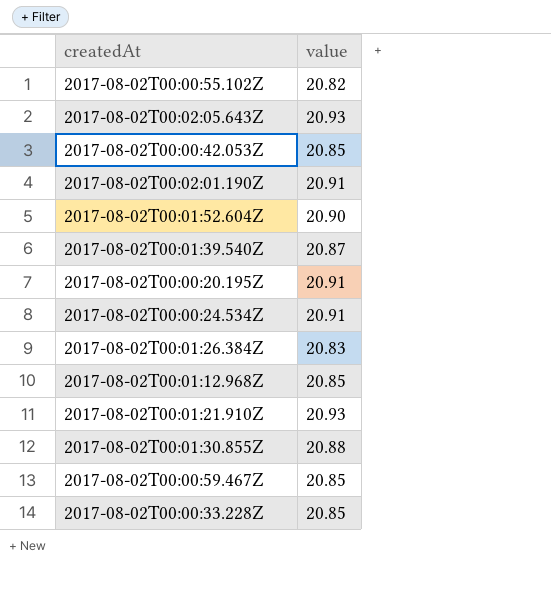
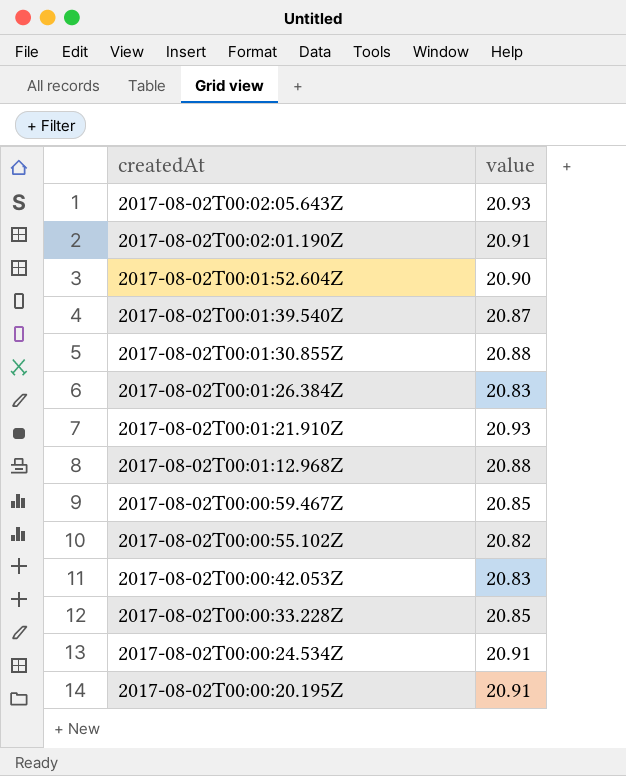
row order: none -> createdAt descending
2017-08-02T00:01:12.968Z | value: 20.85 -> 20.88
2017-08-02T00:00:42.053Z | value: 20.85 -> 20.83

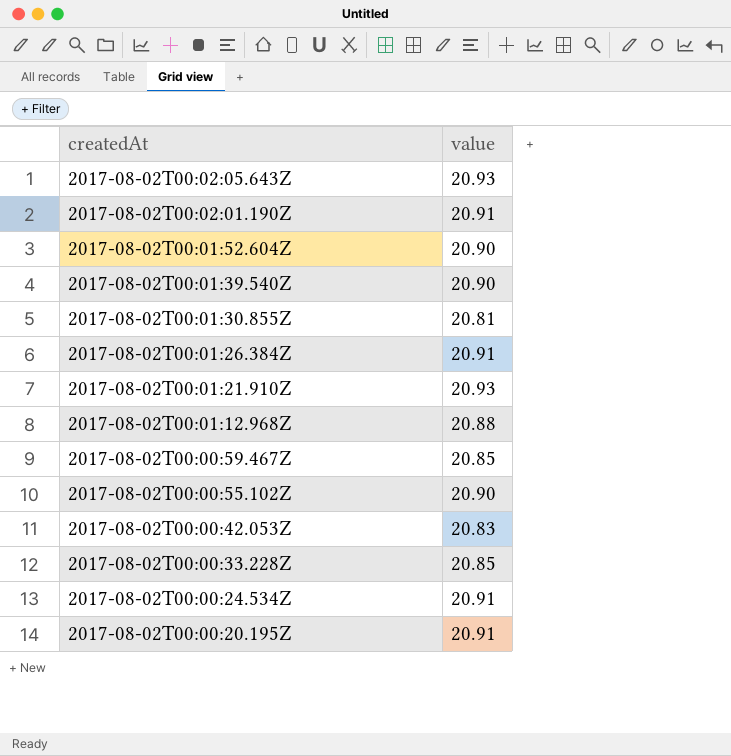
2017-08-02T00:01:39.540Z | value: 20.87 -> 20.90
2017-08-02T00:01:30.855Z | value: 20.88 -> 20.81
2017-08-02T00:01:26.384Z | value: 20.83 -> 20.91
2017-08-02T00:00:55.102Z | value: 20.82 -> 20.90

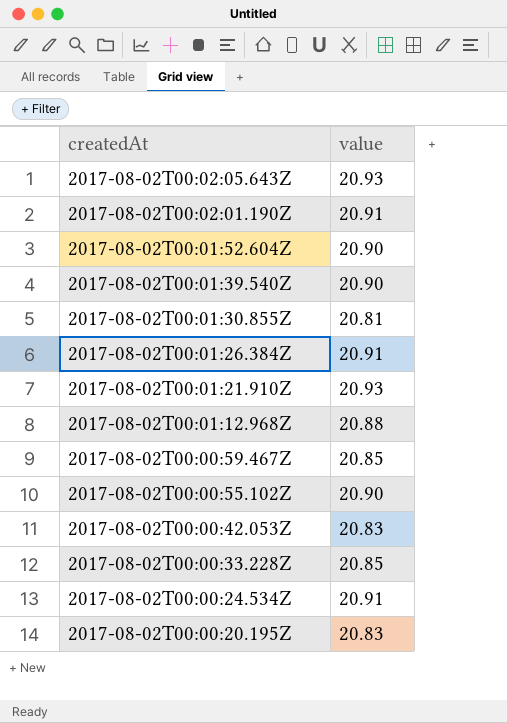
2017-08-02T00:00:20.195Z | value: 20.91 -> 20.83

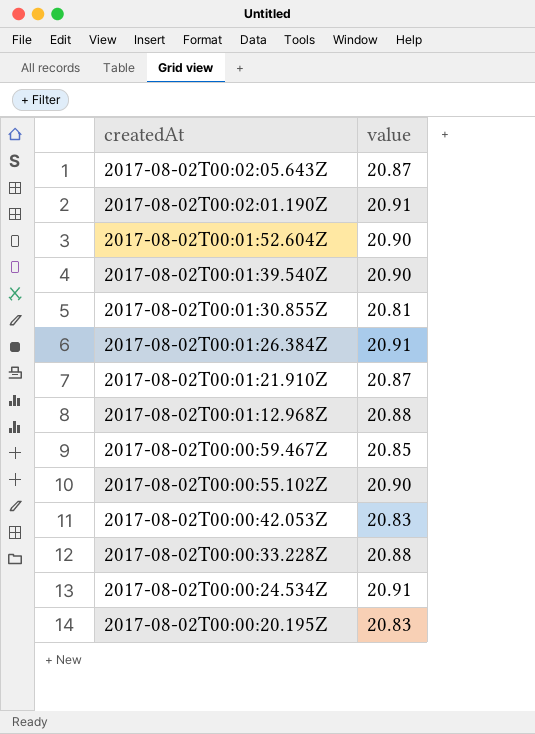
2017-08-02T00:02:05.643Z | value: 20.93 -> 20.87
2017-08-02T00:01:21.910Z | value: 20.93 -> 20.87
2017-08-02T00:00:33.228Z | value: 20.85 -> 20.88

